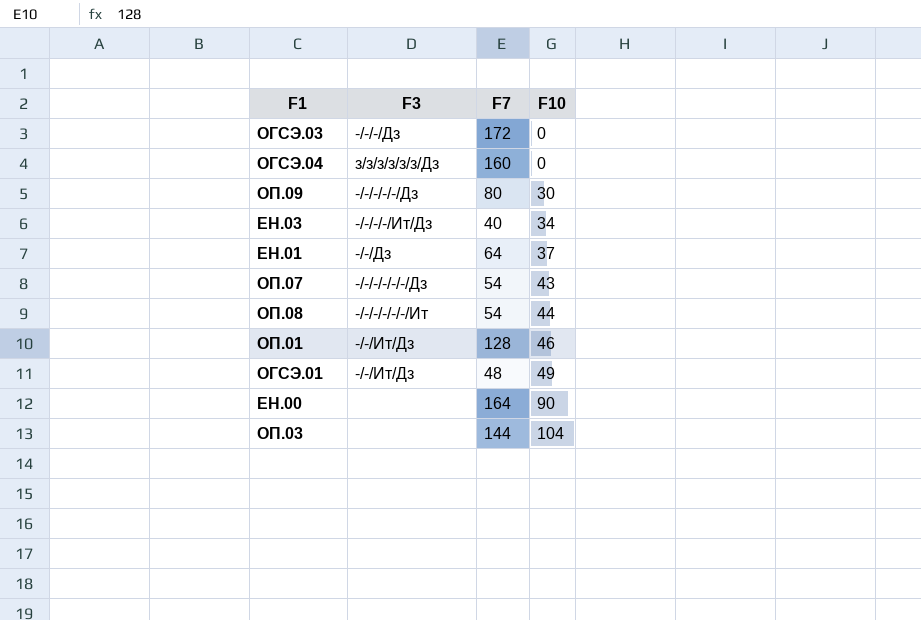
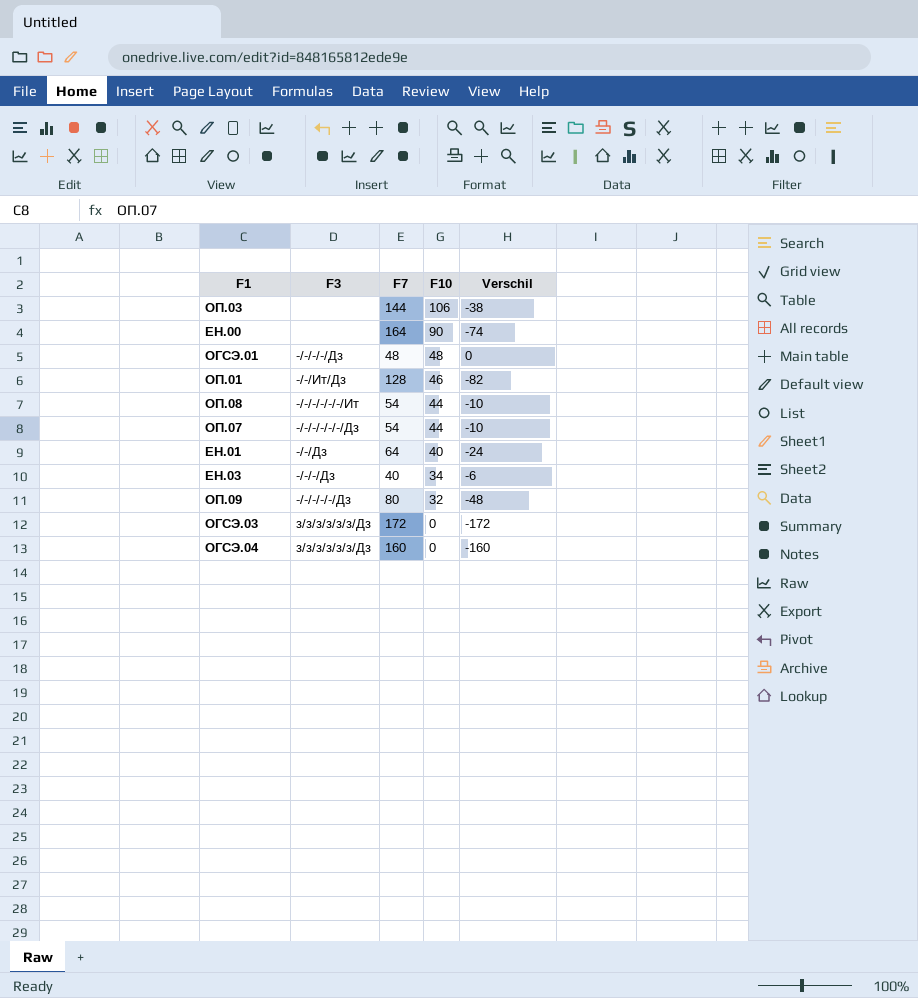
row order: F10 ascending -> F10 descending
column Verschil | formula: none -> [F10] - [F7]
ОП.03 | F10: 104 -> 106
ОГСЭ.01 | F3: -/-/Ит/Дз -> -/-/-/-/Дз
ОГСЭ.01 | F10: 49 -> 48
ОП.07 | F10: 43 -> 44
ЕН.01 | F10: 37 -> 40
ЕН.03 | F3: -/-/-/-/Ит/Дз -> -/-/-/Дз
ОП.09 | F10: 30 -> 32
ОГСЭ.03 | F3: -/-/-/Дз -> з/з/з/з/з/з/Дз

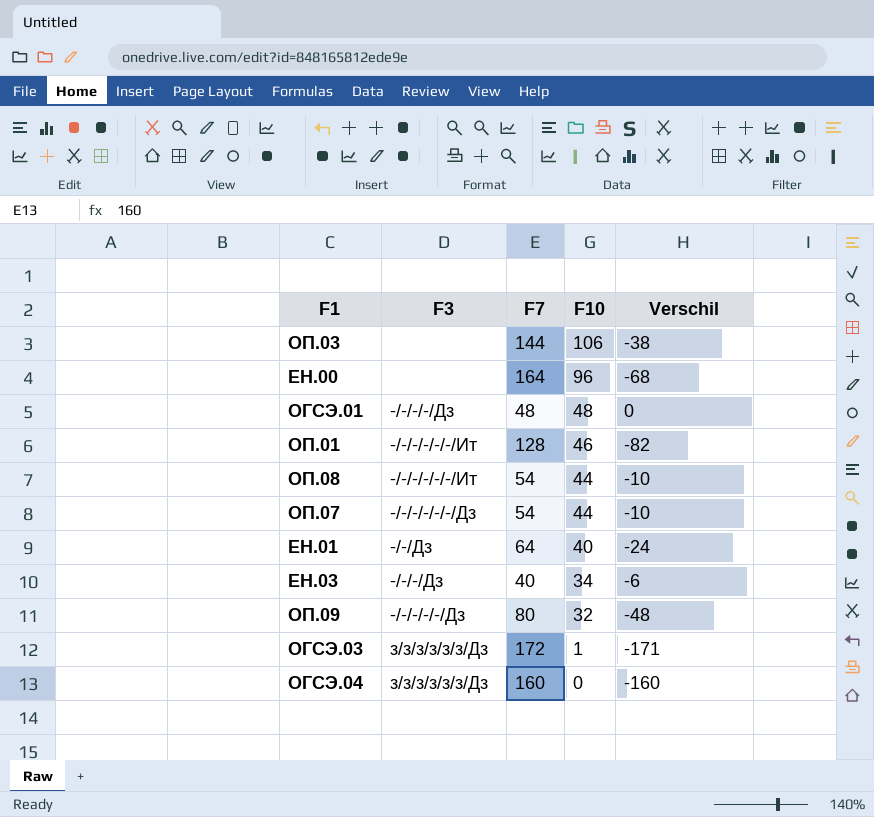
ЕН.00 | F10: 90 -> 96
ЕН.00 | Verschil: -74 -> -68
ОП.01 | F3: -/-/Ит/Дз -> -/-/-/-/-/-/Ит
ОГСЭ.03 | F10: 0 -> 1
ОГСЭ.03 | Verschil: -172 -> -171

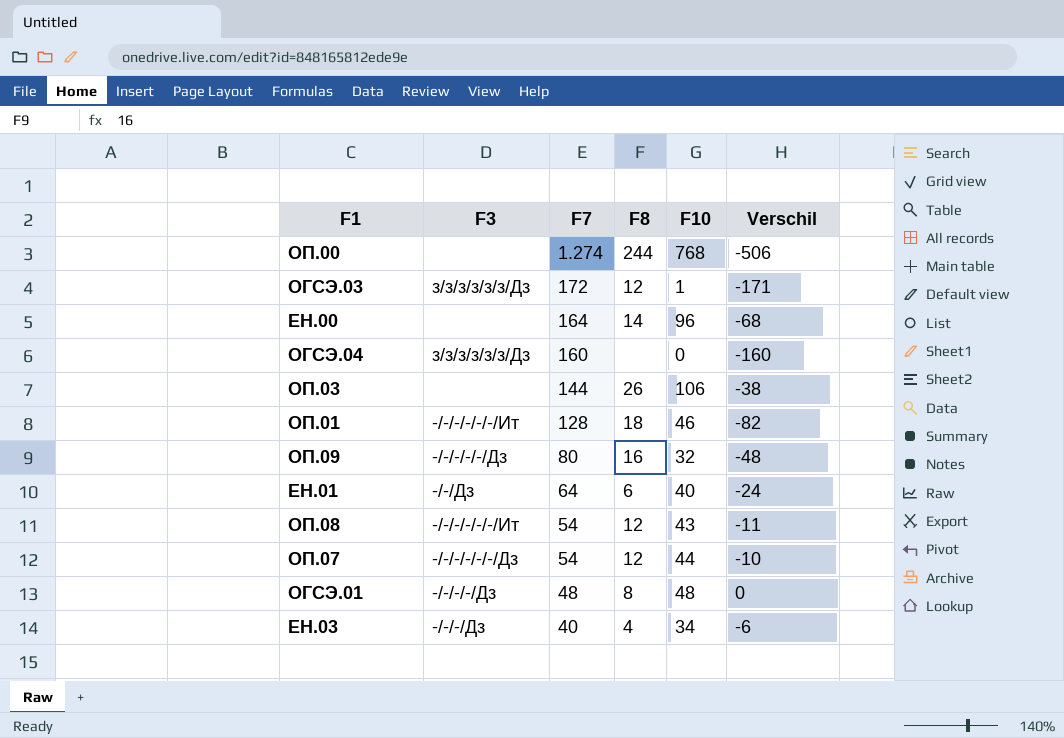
row order: F10 descending -> F7 descending
column F8 | position: none -> 4
row ОП.00: none -> none | 1.274 | 244 | 768 | -506
ОП.08 | F10: 44 -> 43
ОП.08 | Verschil: -10 -> -11

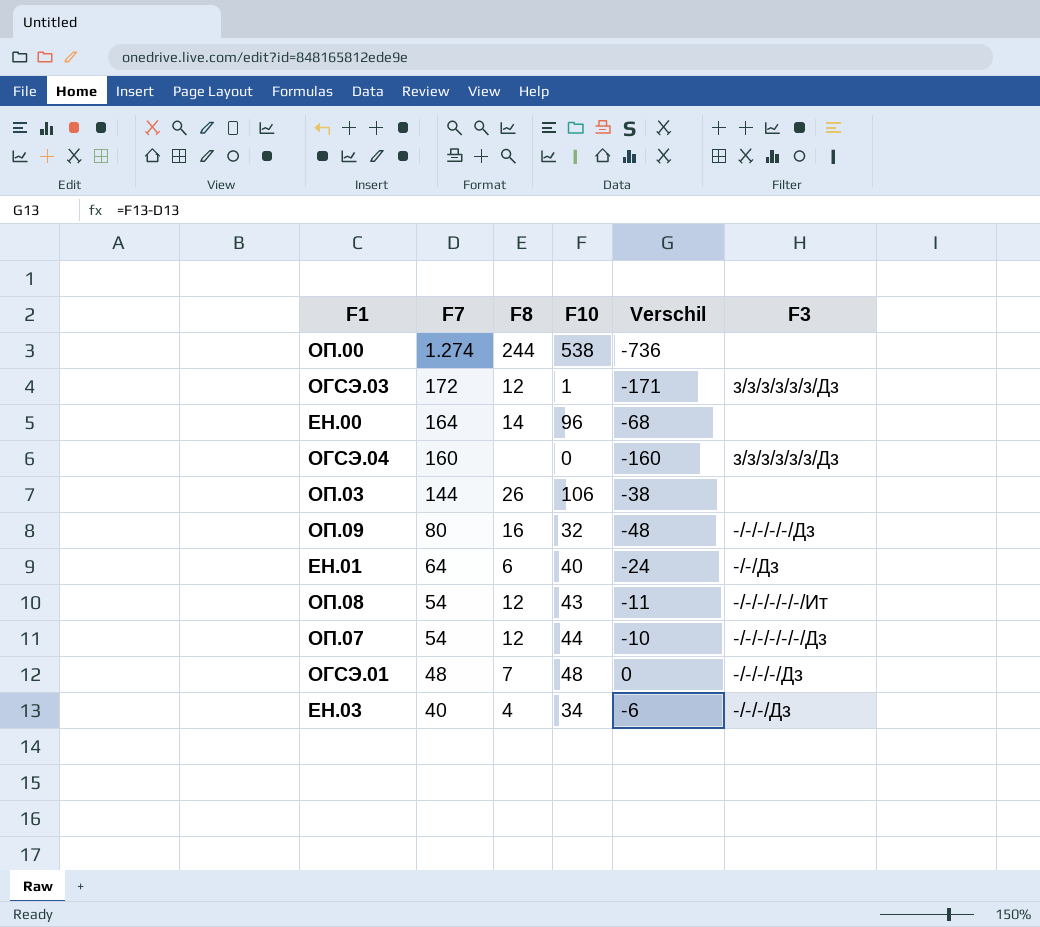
column F3 | position: 2 -> 6
row ОП.01: -/-/-/-/-/-/Ит | 128 | 18 | 46 | -82 -> none
ОП.00 | F10: 768 -> 538
ОП.00 | Verschil: -506 -> -736
ОГСЭ.01 | F8: 8 -> 7

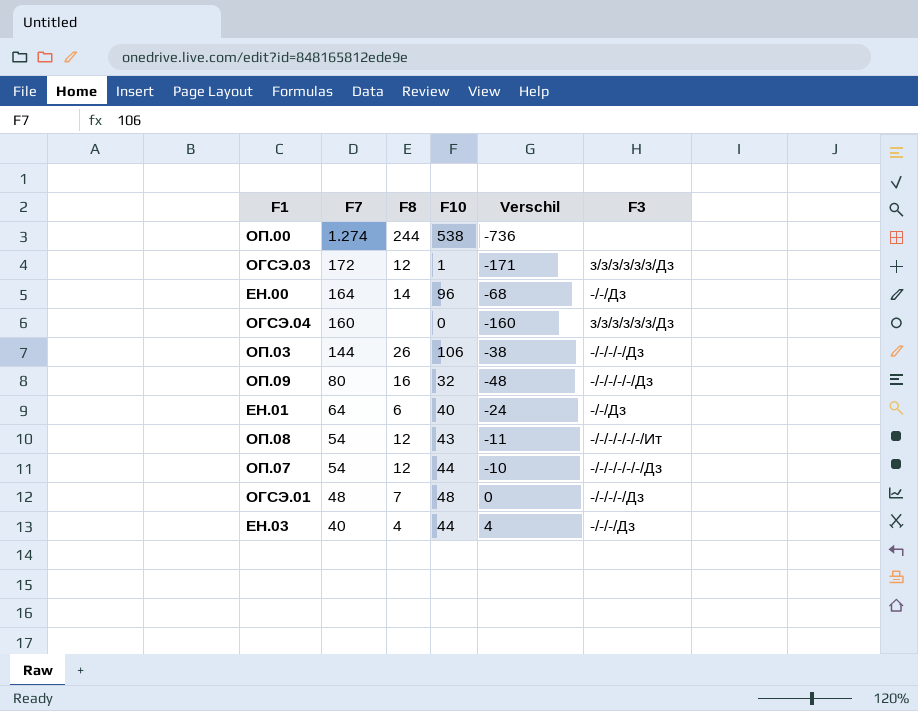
ЕН.00 | F3: none -> -/-/Дз
ОП.03 | F3: none -> -/-/-/-/Дз
ЕН.03 | F10: 34 -> 44
ЕН.03 | Verschil: -6 -> 4

